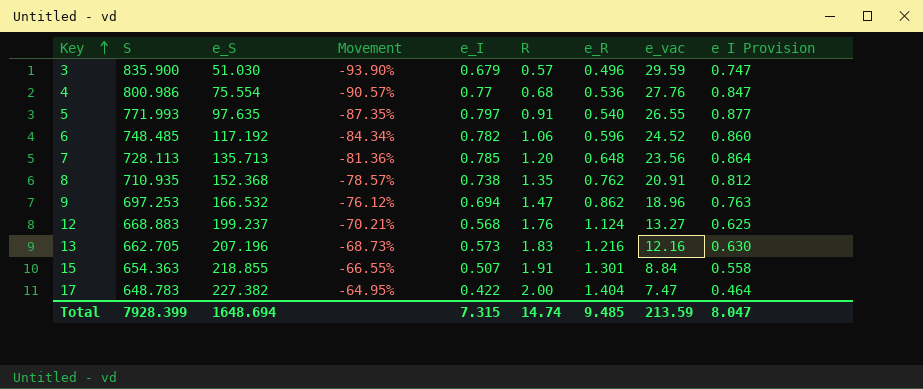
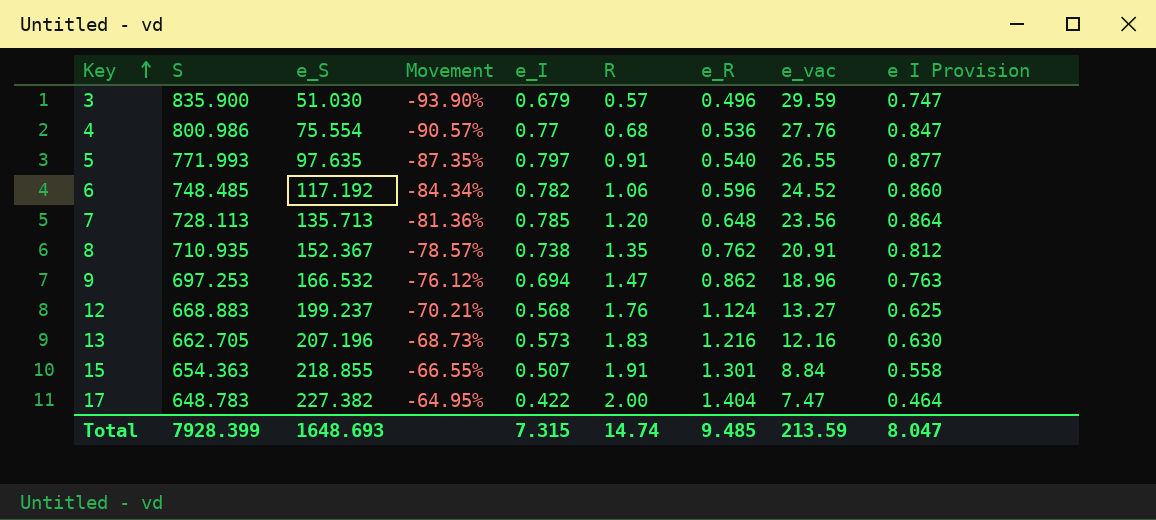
8 | e_S: 152.368 -> 152.367
Total | e_S: 1648.694 -> 1648.693

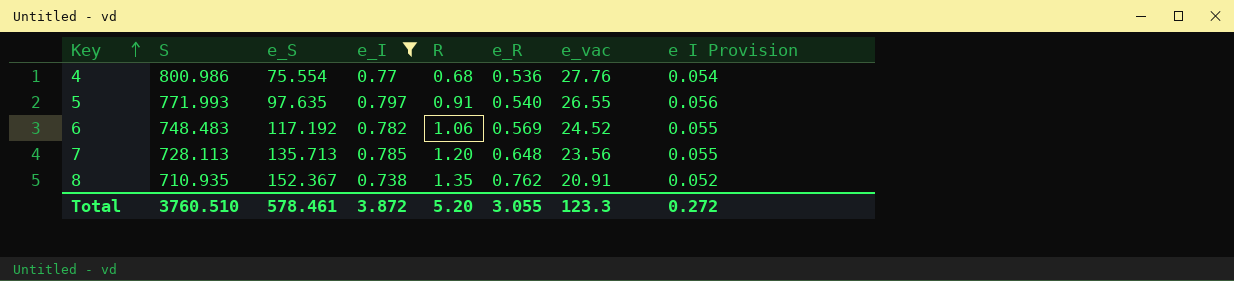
filter: none -> e_I >= 0.738
column Movement | formula: ([e_S] - [S]) / [S] -> none
column e I Provision | formula: [e_I] * 1.1 -> [e_I] * 0.07
6 | S: 748.485 -> 748.483
6 | e_R: 0.596 -> 0.569
Total | S: 7928.399 -> 3760.510
Total | e_S: 1648.693 -> 578.461
Total | e_I: 7.315 -> 3.872
Total | R: 14.74 -> 5.20
Total | e_R: 9.485 -> 3.055
Total | e_vac: 213.59 -> 123.3
Total | e I Provision: 8.047 -> 0.272

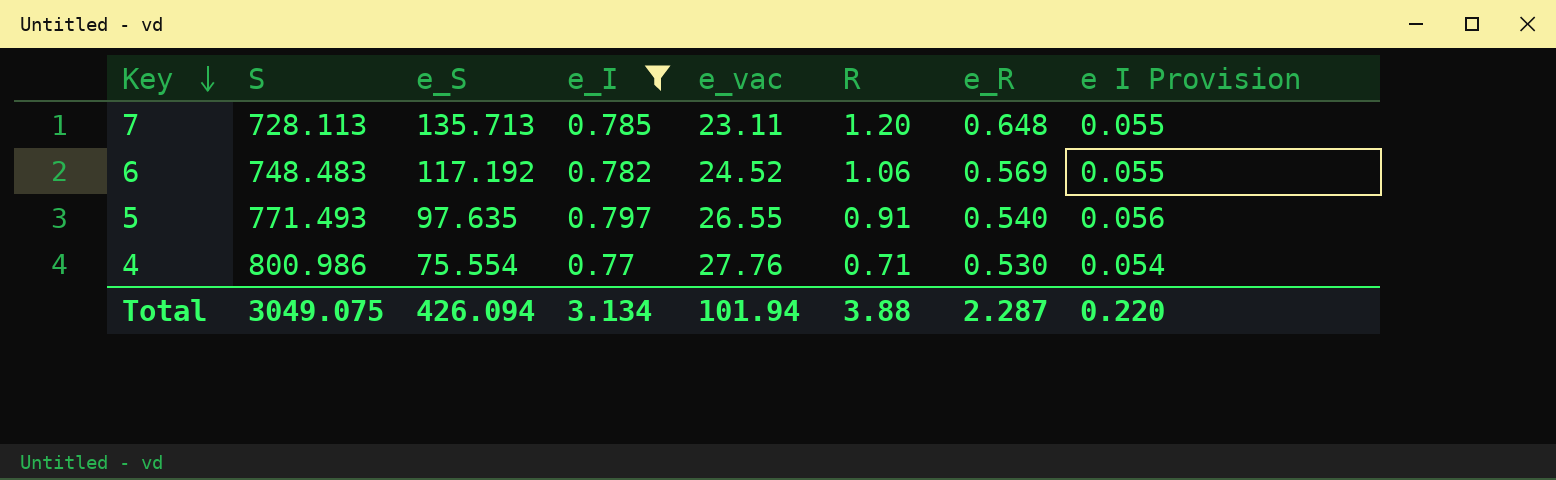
row order: Key ascending -> Key descending
column e_vac | position: 7 -> 5
row 8: 710.935 | 152.367 | 0.738 | 1.35 | 0.762 | 20.91 | 0.052 -> none
7 | e_vac: 23.56 -> 23.11
5 | S: 771.993 -> 771.493
4 | R: 0.68 -> 0.71
4 | e_R: 0.536 -> 0.530
Total | S: 3760.510 -> 3049.075
Total | e_S: 578.461 -> 426.094
Total | e_I: 3.872 -> 3.134
Total | e_vac: 123.3 -> 101.94
Total | R: 5.20 -> 3.88
Total | e_R: 3.055 -> 2.287
Total | e I Provision: 0.272 -> 0.220

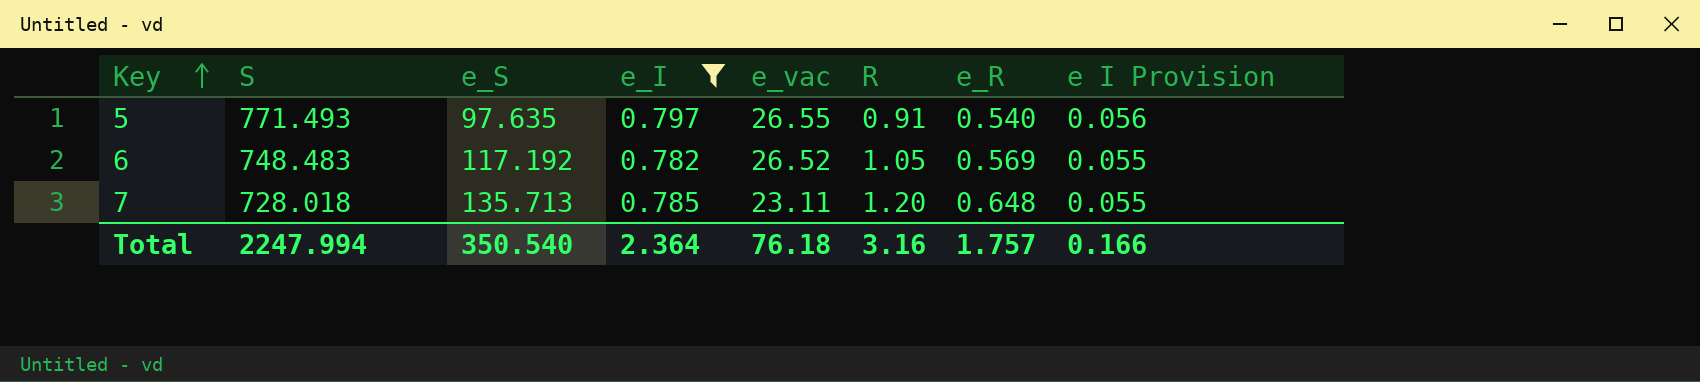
row order: Key descending -> Key ascending
row 4: 800.986 | 75.554 | 0.77 | 27.76 | 0.71 | 0.530 | 0.054 -> none
6 | e_vac: 24.52 -> 26.52
6 | R: 1.06 -> 1.05
7 | S: 728.113 -> 728.018
Total | S: 3049.075 -> 2247.994
Total | e_S: 426.094 -> 350.540
Total | e_I: 3.134 -> 2.364
Total | e_vac: 101.94 -> 76.18
Total | R: 3.88 -> 3.16
Total | e_R: 2.287 -> 1.757
Total | e I Provision: 0.220 -> 0.166

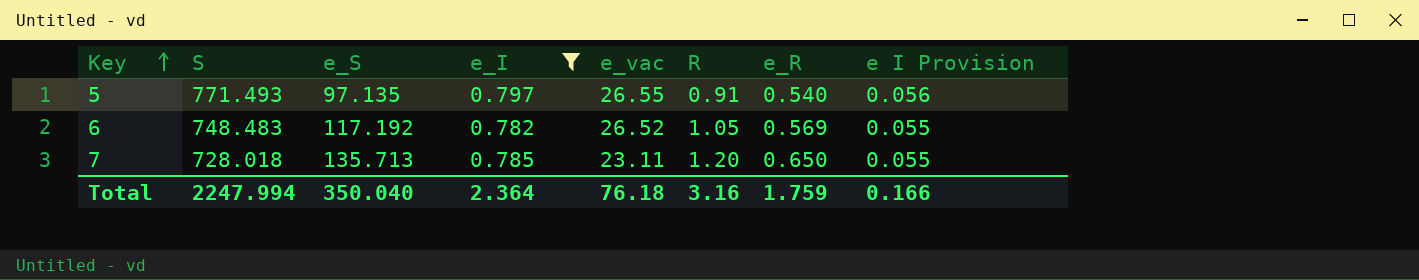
5 | e_S: 97.635 -> 97.135
7 | e_R: 0.648 -> 0.650
Total | e_S: 350.540 -> 350.040
Total | e_R: 1.757 -> 1.759

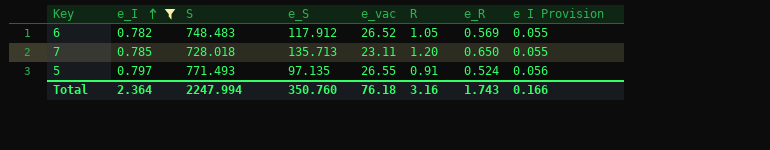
row order: Key ascending -> e_I ascending
column e_I | position: 4 -> 2
6 | e_S: 117.192 -> 117.912
5 | e_R: 0.540 -> 0.524
Total | e_S: 350.040 -> 350.760
Total | e_R: 1.759 -> 1.743

